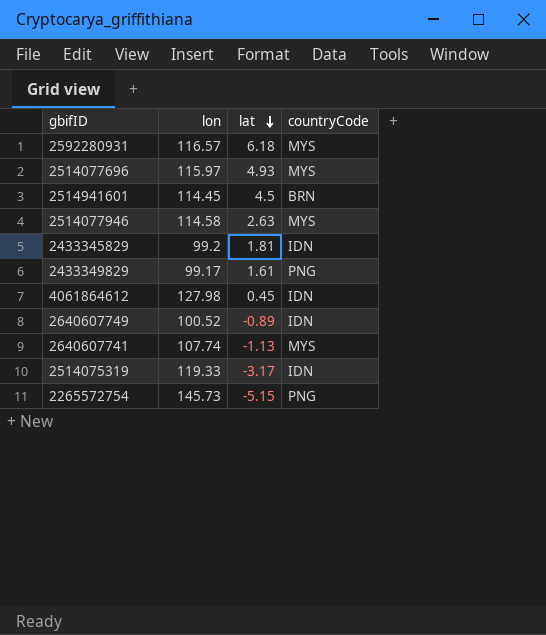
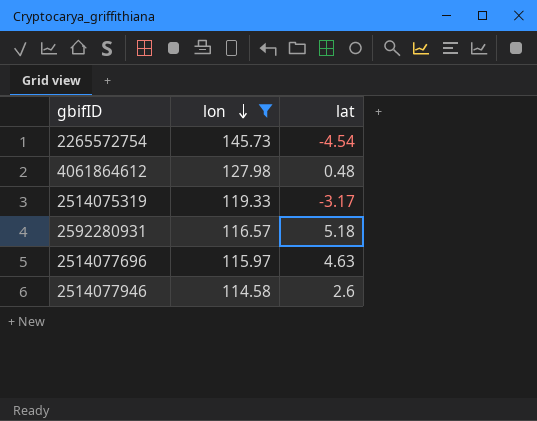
filter: none -> lon >= 114.58
row order: lat descending -> lon descending
column countryCode | position: 4 -> none
2265572754 | lat: -5.15 -> -4.54
4061864612 | lat: 0.45 -> 0.48
2592280931 | lat: 6.18 -> 5.18
2514077696 | lat: 4.93 -> 4.63
2514077946 | lat: 2.63 -> 2.6

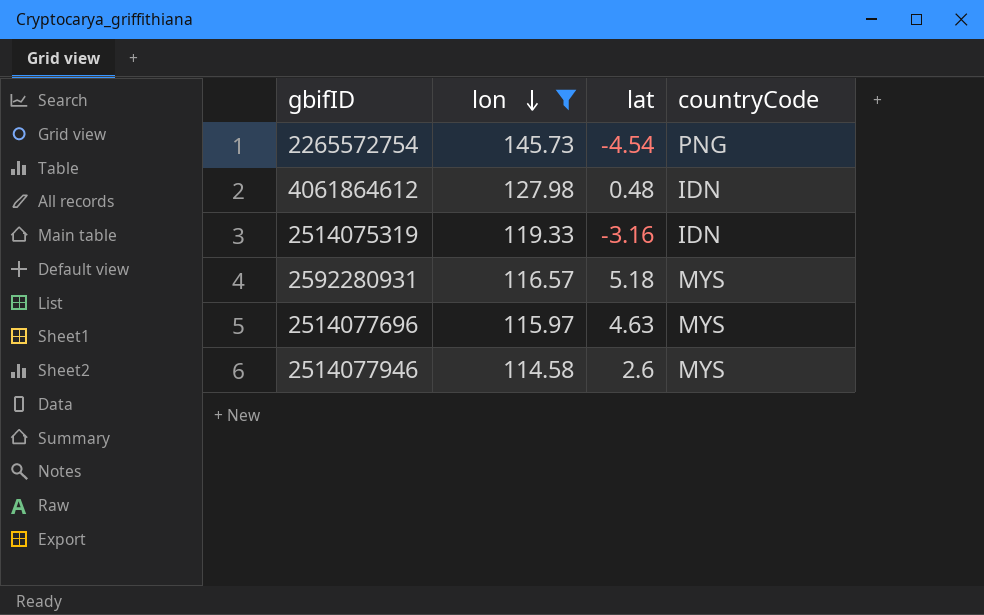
column countryCode | position: none -> 4
2514075319 | lat: -3.17 -> -3.16

